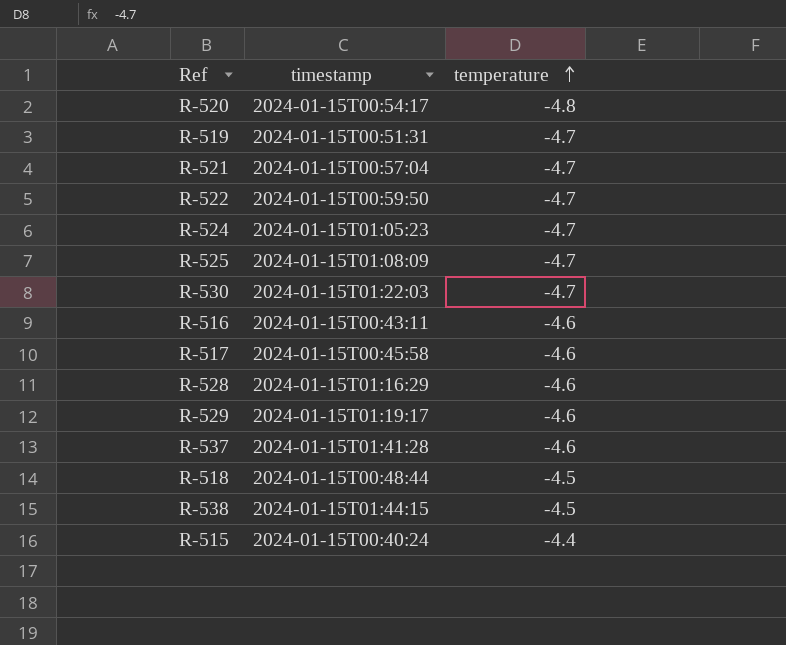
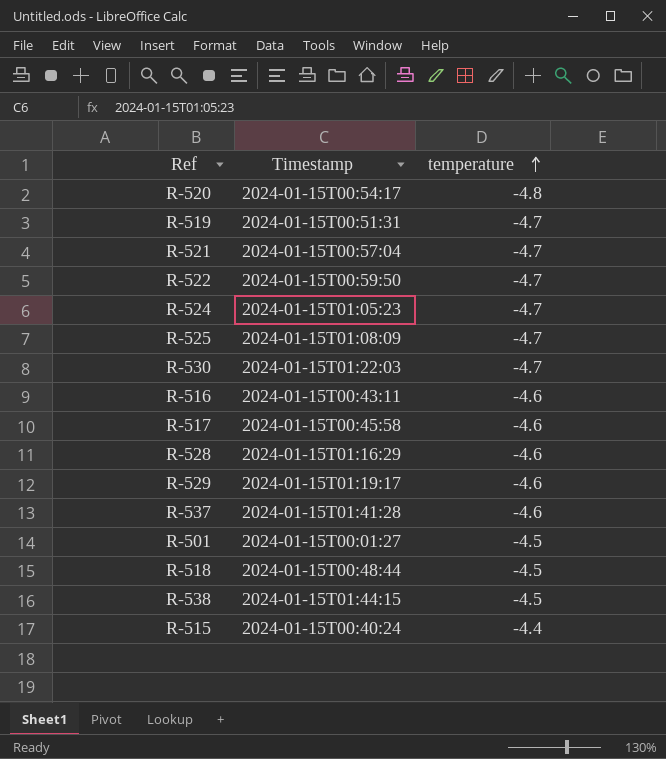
column name: timestamp -> Timestamp
row R-501: none -> 2024-01-15T00:01:27 | -4.5

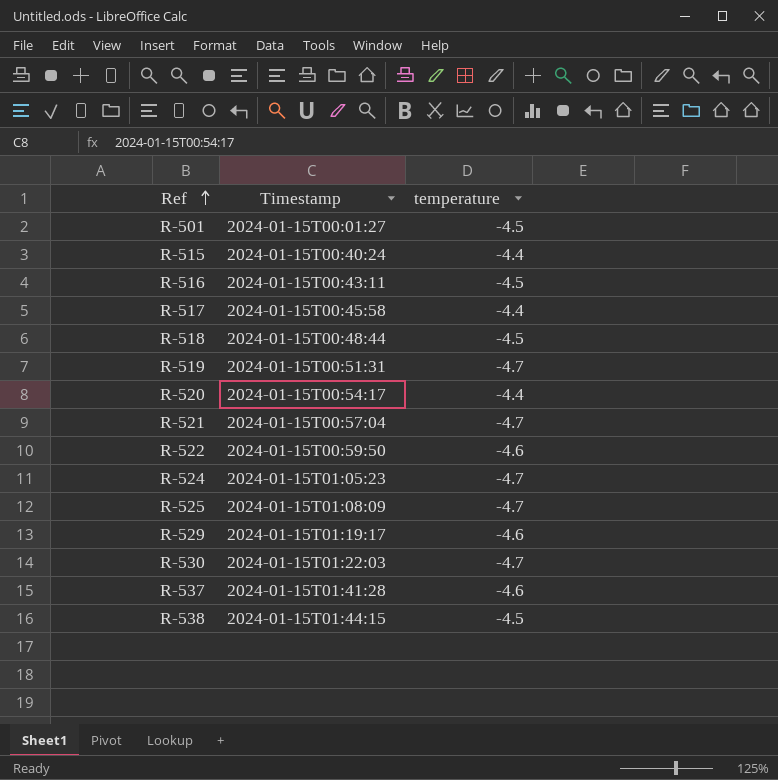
row order: temperature ascending -> Ref ascending
row R-528: 2024-01-15T01:16:29 | -4.6 -> none
R-516 | temperature: -4.6 -> -4.5
R-517 | temperature: -4.6 -> -4.4
R-520 | temperature: -4.8 -> -4.4
R-522 | temperature: -4.7 -> -4.6

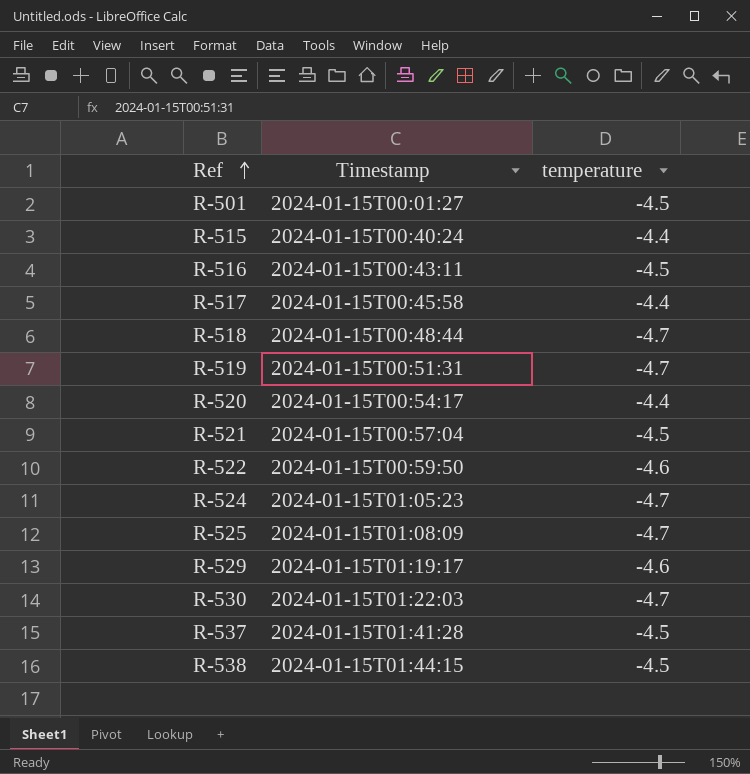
R-518 | temperature: -4.5 -> -4.7
R-521 | temperature: -4.7 -> -4.5
R-537 | temperature: -4.6 -> -4.5

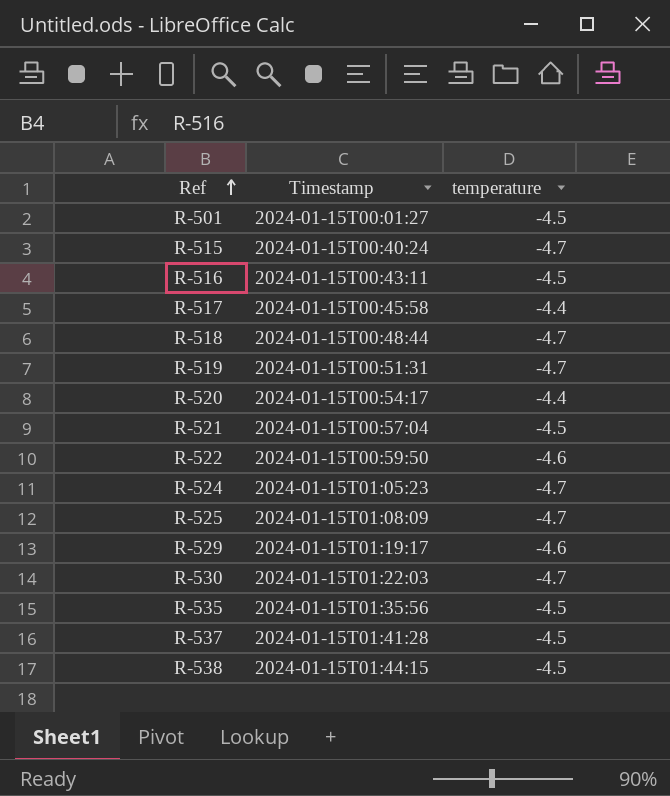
R-515 | temperature: -4.4 -> -4.7
row R-535: none -> 2024-01-15T01:35:56 | -4.5

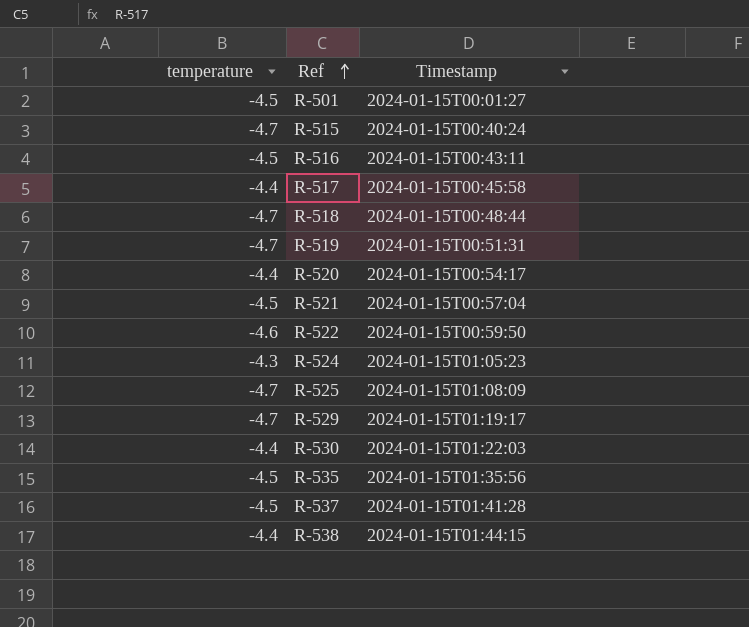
column temperature | position: 3 -> 1
R-524 | temperature: -4.7 -> -4.3
R-529 | temperature: -4.6 -> -4.7
R-530 | temperature: -4.7 -> -4.4
R-538 | temperature: -4.5 -> -4.4

